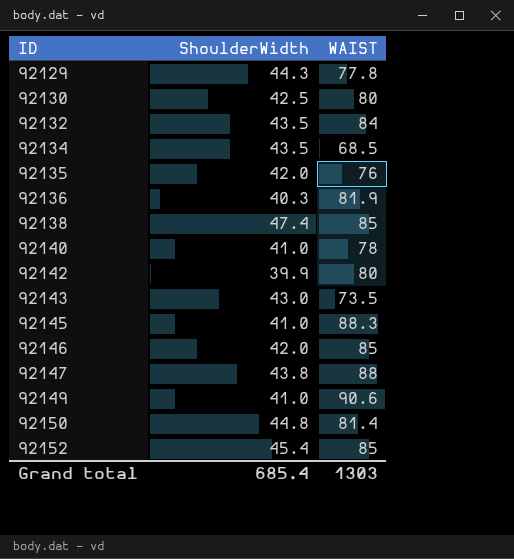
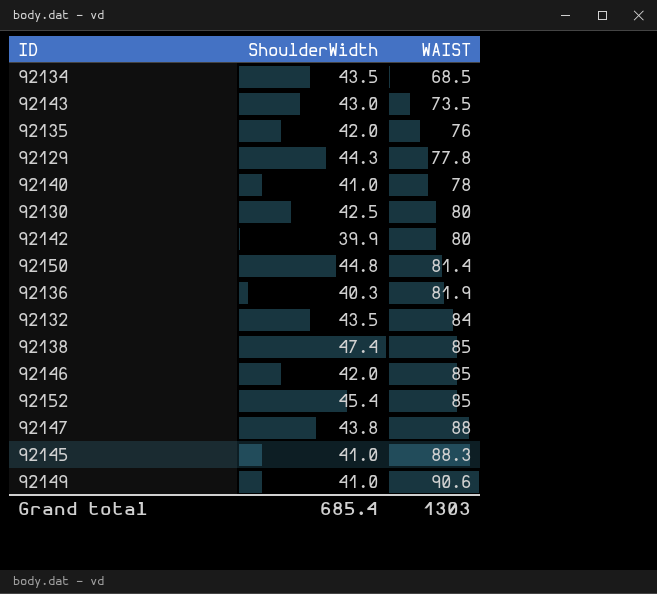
row order: ID ascending -> WAIST ascending

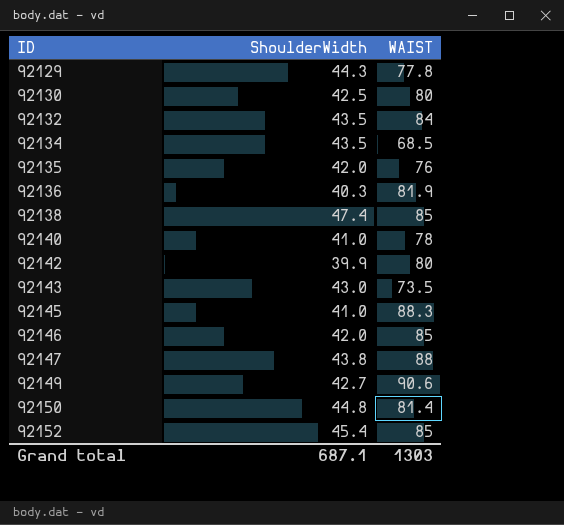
row order: WAIST ascending -> ID ascending
92149 | ShoulderWidth: 41.0 -> 42.7
Grand total | ShoulderWidth: 685.4 -> 687.1

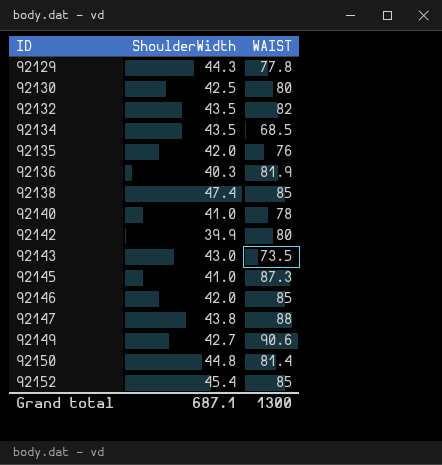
92132 | WAIST: 84 -> 82
92145 | WAIST: 88.3 -> 87.3
Grand total | WAIST: 1303 -> 1300

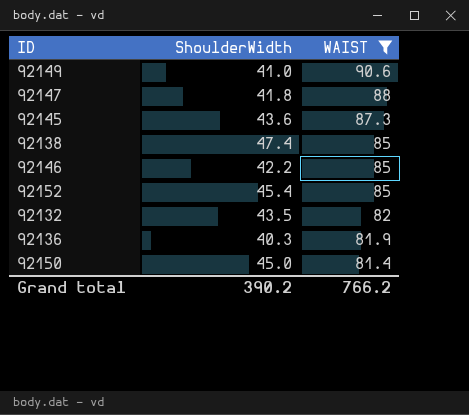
filter: none -> WAIST >= 81.4
row order: ID ascending -> WAIST descending
92149 | ShoulderWidth: 42.7 -> 41.0
92147 | ShoulderWidth: 43.8 -> 41.8
92145 | ShoulderWidth: 41.0 -> 43.6
92146 | ShoulderWidth: 42.0 -> 42.2
92150 | ShoulderWidth: 44.8 -> 45.0
Grand total | ShoulderWidth: 687.1 -> 390.2
Grand total | WAIST: 1300 -> 766.2

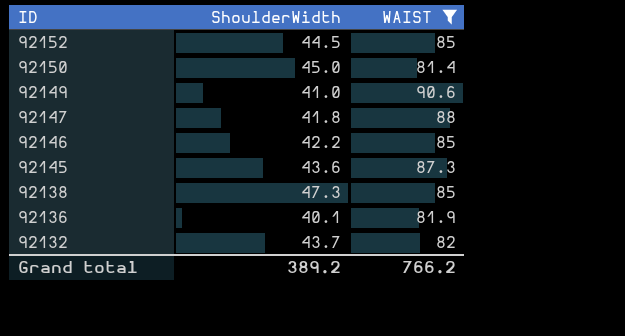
row order: WAIST descending -> ID descending
92152 | ShoulderWidth: 45.4 -> 44.5
92138 | ShoulderWidth: 47.4 -> 47.3
92136 | ShoulderWidth: 40.3 -> 40.1
92132 | ShoulderWidth: 43.5 -> 43.7
Grand total | ShoulderWidth: 390.2 -> 389.2

